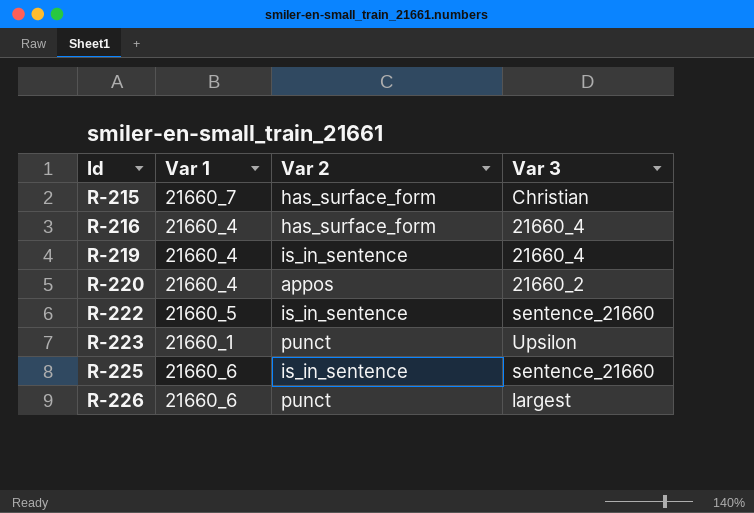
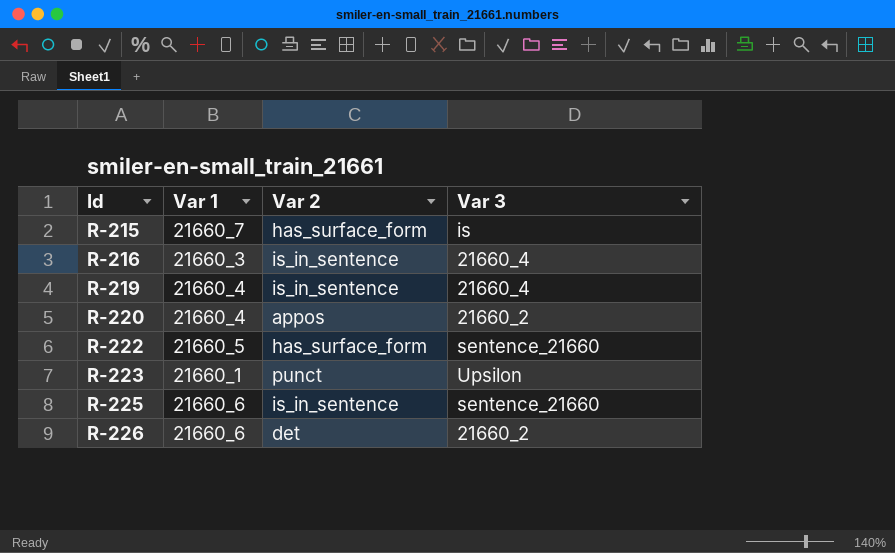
R-215 | Var 3: Christian -> is
R-216 | Var 1: 21660_4 -> 21660_3
R-216 | Var 2: has_surface_form -> is_in_sentence
R-222 | Var 2: is_in_sentence -> has_surface_form
R-226 | Var 2: punct -> det
R-226 | Var 3: largest -> 21660_2

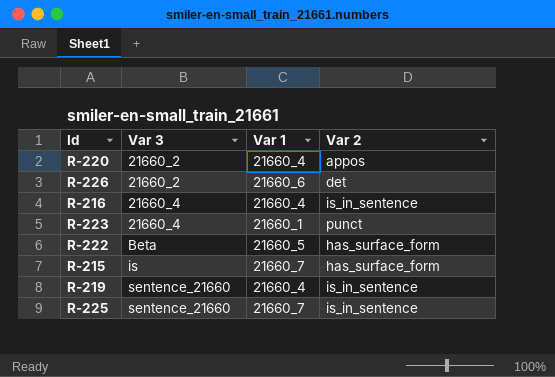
row order: Id ascending -> Var 3 ascending
column Var 3 | position: 4 -> 2
R-216 | Var 1: 21660_3 -> 21660_4
R-223 | Var 3: Upsilon -> 21660_4
R-222 | Var 3: sentence_21660 -> Beta
R-219 | Var 3: 21660_4 -> sentence_21660
R-225 | Var 1: 21660_6 -> 21660_7

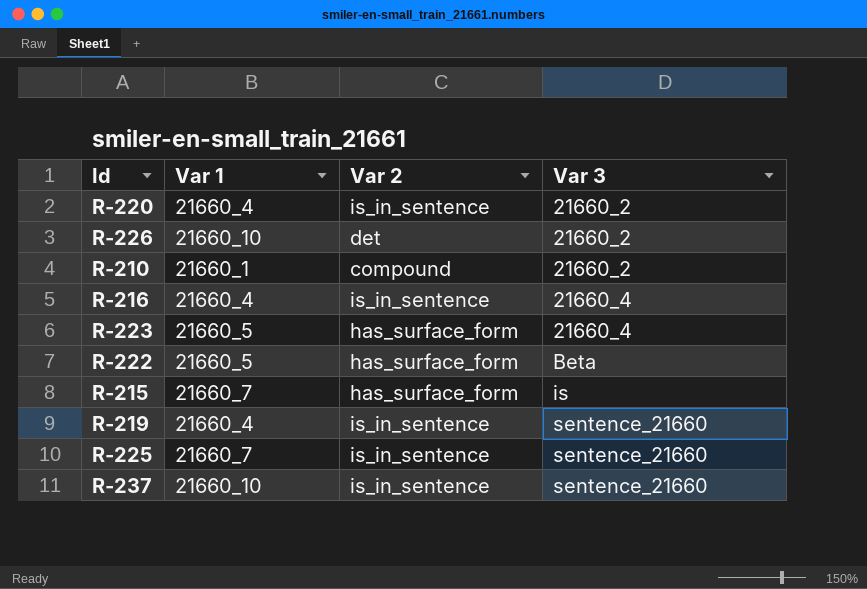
column Var 3 | position: 2 -> 4
R-220 | Var 2: appos -> is_in_sentence
R-226 | Var 1: 21660_6 -> 21660_10
row R-210: none -> 21660_1 | compound | 21660_2
R-223 | Var 1: 21660_1 -> 21660_5
R-223 | Var 2: punct -> has_surface_form
row R-237: none -> 21660_10 | is_in_sentence | sentence_21660

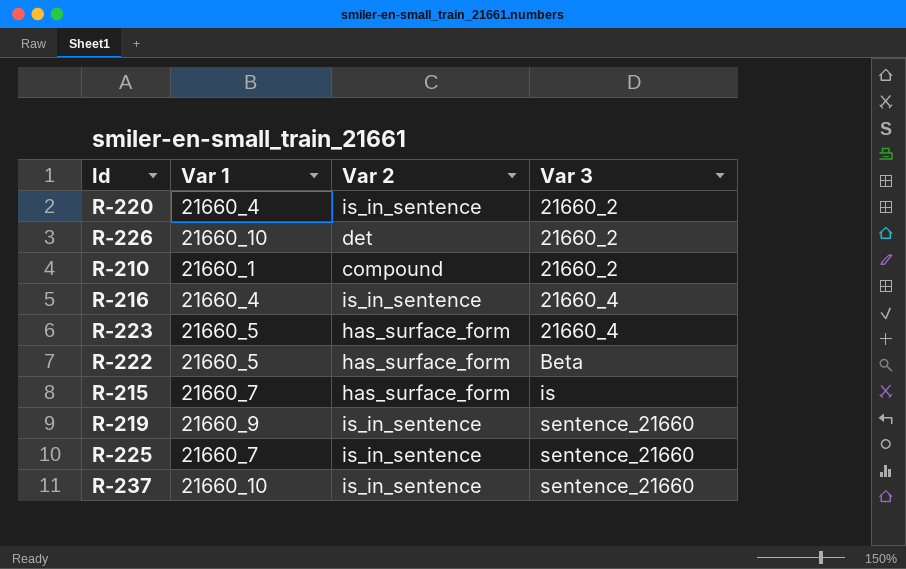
R-219 | Var 1: 21660_4 -> 21660_9

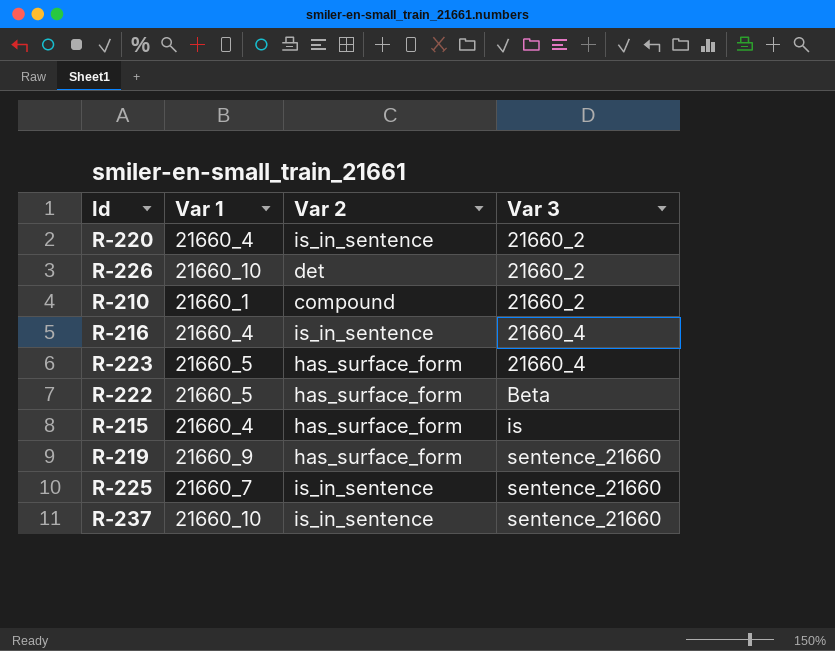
R-215 | Var 1: 21660_7 -> 21660_4
R-219 | Var 2: is_in_sentence -> has_surface_form

